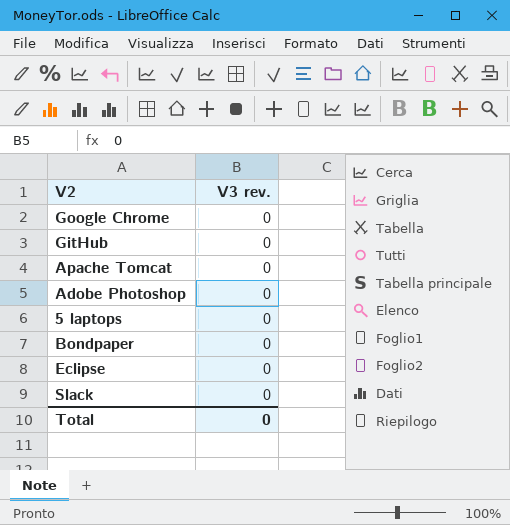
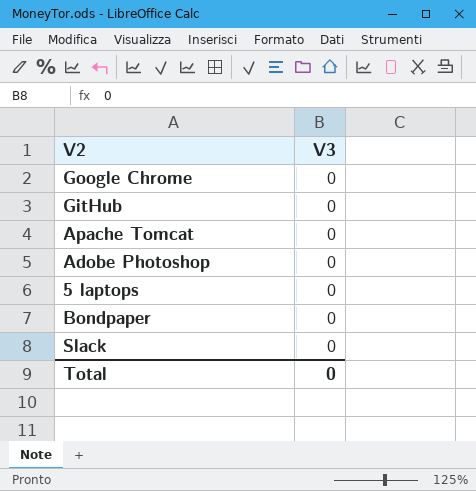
column name: V3 rev. -> V3
row Eclipse: 0 -> none

